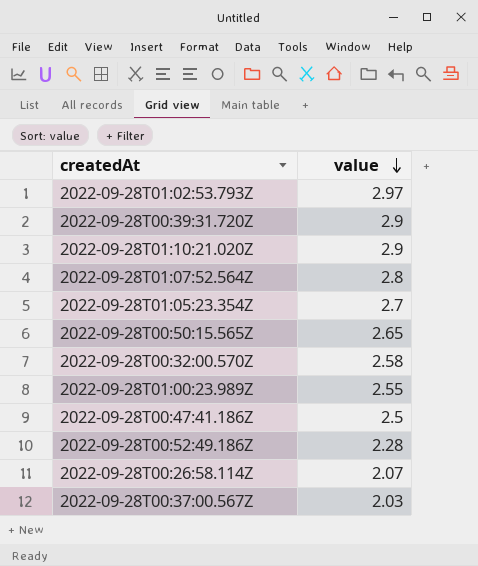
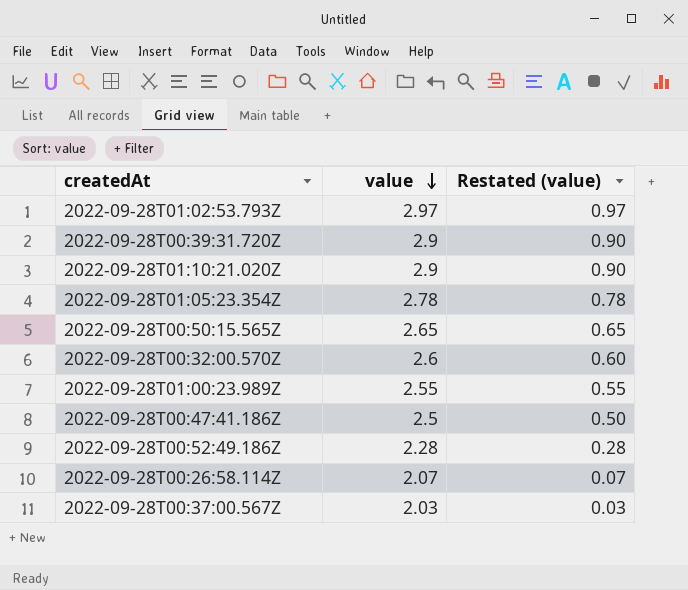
column Restated (value) | formula: none -> [value] - 2
row 2022-09-28T01:07:52.564Z: 2.8 -> none
2022-09-28T01:05:23.354Z | value: 2.7 -> 2.78
2022-09-28T00:32:00.570Z | value: 2.58 -> 2.6

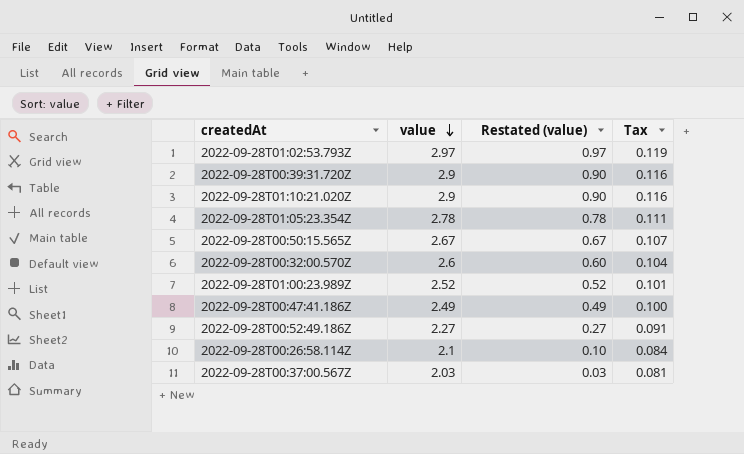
column Tax | formula: none -> [value] * 0.04
2022-09-28T00:50:15.565Z | value: 2.65 -> 2.67
2022-09-28T00:50:15.565Z | Restated (value): 0.65 -> 0.67
2022-09-28T01:00:23.989Z | value: 2.55 -> 2.52
2022-09-28T01:00:23.989Z | Restated (value): 0.55 -> 0.52
2022-09-28T00:47:41.186Z | value: 2.5 -> 2.49
2022-09-28T00:47:41.186Z | Restated (value): 0.50 -> 0.49
2022-09-28T00:52:49.186Z | value: 2.28 -> 2.27
2022-09-28T00:52:49.186Z | Restated (value): 0.28 -> 0.27
2022-09-28T00:26:58.114Z | value: 2.07 -> 2.1
2022-09-28T00:26:58.114Z | Restated (value): 0.07 -> 0.10

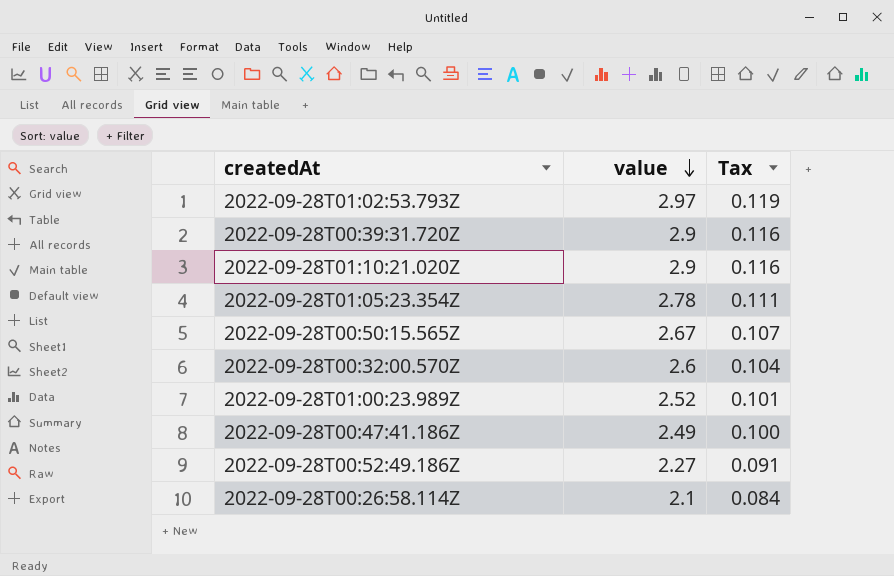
column Restated (value) | formula: [value] - 2 -> none
row 2022-09-28T00:37:00.567Z: 2.03 | 0.03 | 0.081 -> none

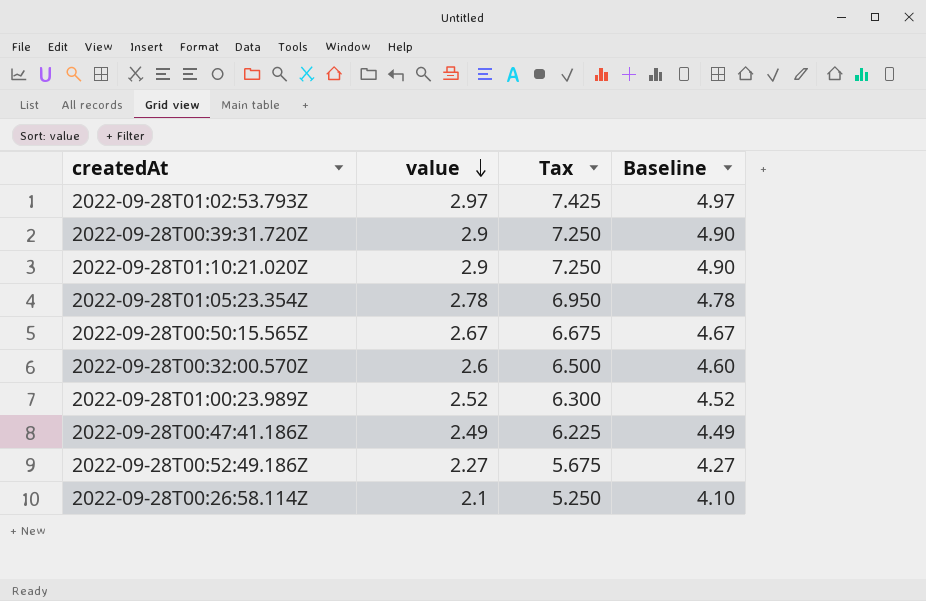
column Tax | formula: [value] * 0.04 -> [value] * 2.5
column Baseline | formula: none -> [value] + 2

